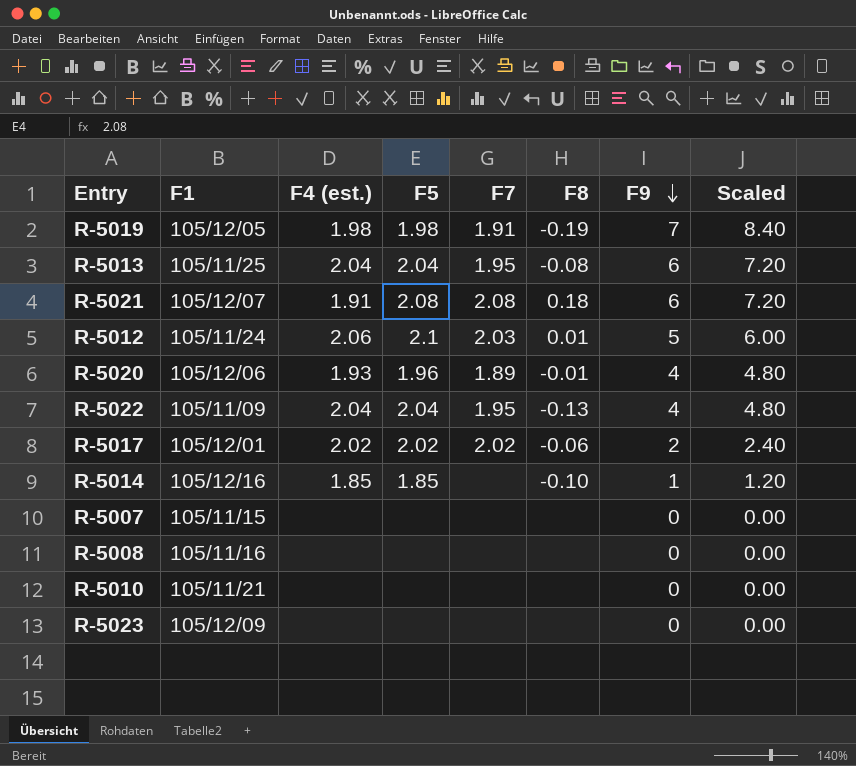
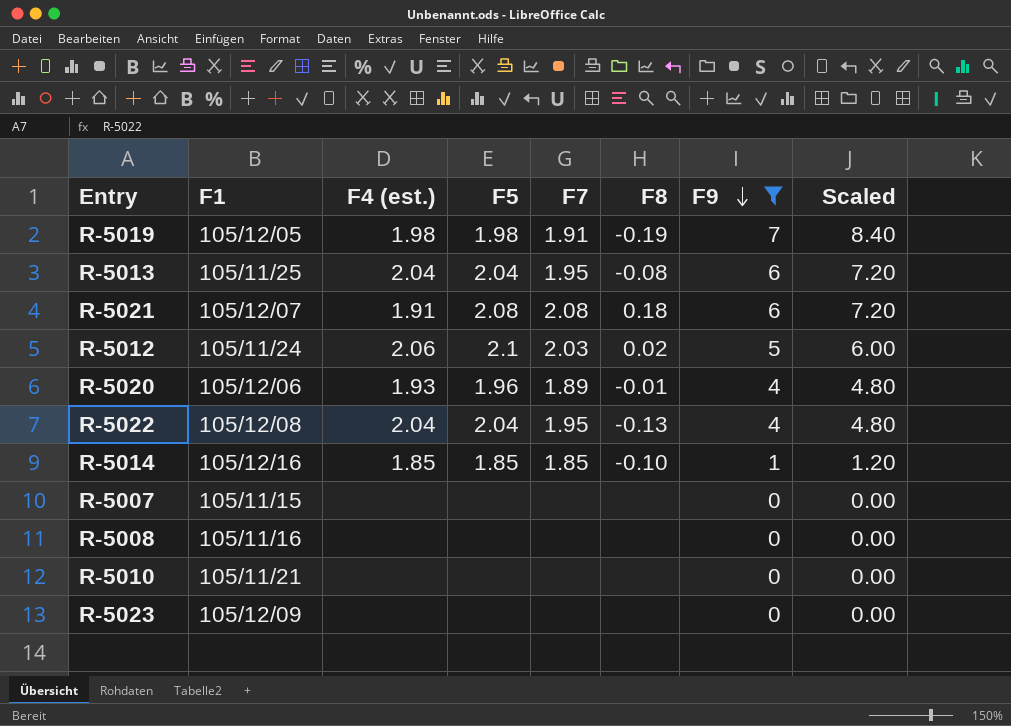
filter: none -> F9 != 2
R-5012 | F8: 0.01 -> 0.02
R-5022 | F1: 105/11/09 -> 105/12/08
R-5014 | F7: none -> 1.85

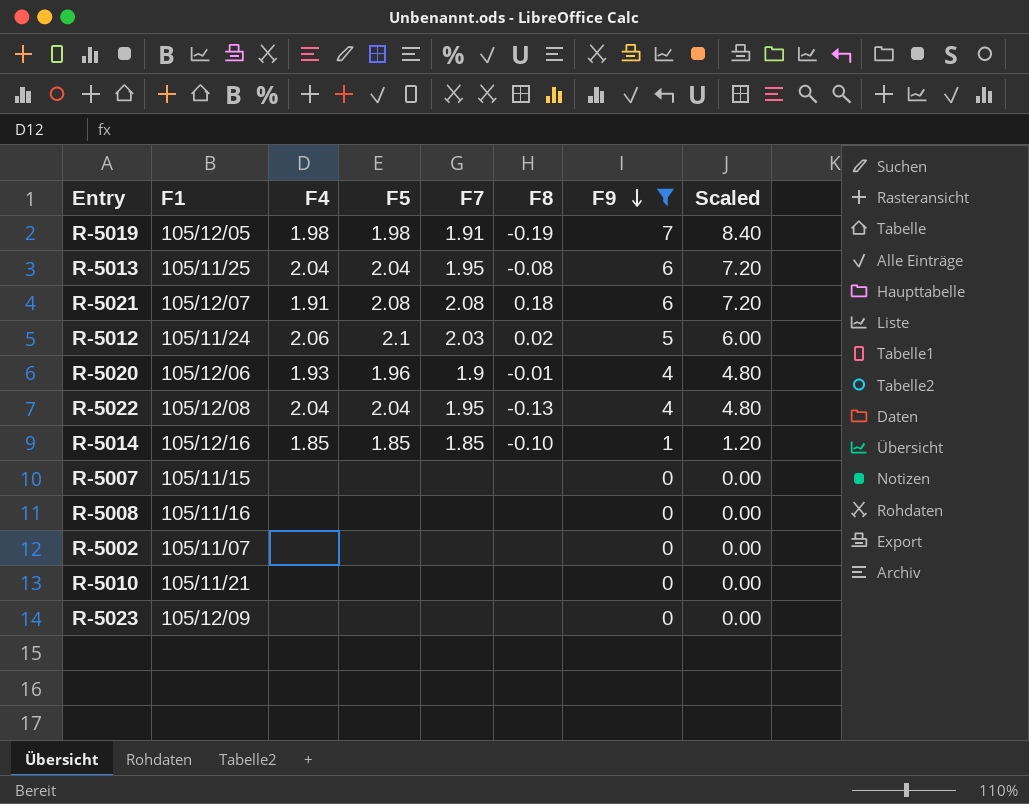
column name: F4 (est.) -> F4
R-5020 | F7: 1.89 -> 1.9
row R-5002: none -> 105/11/07 | none | none | none | none | 0 | 0.00

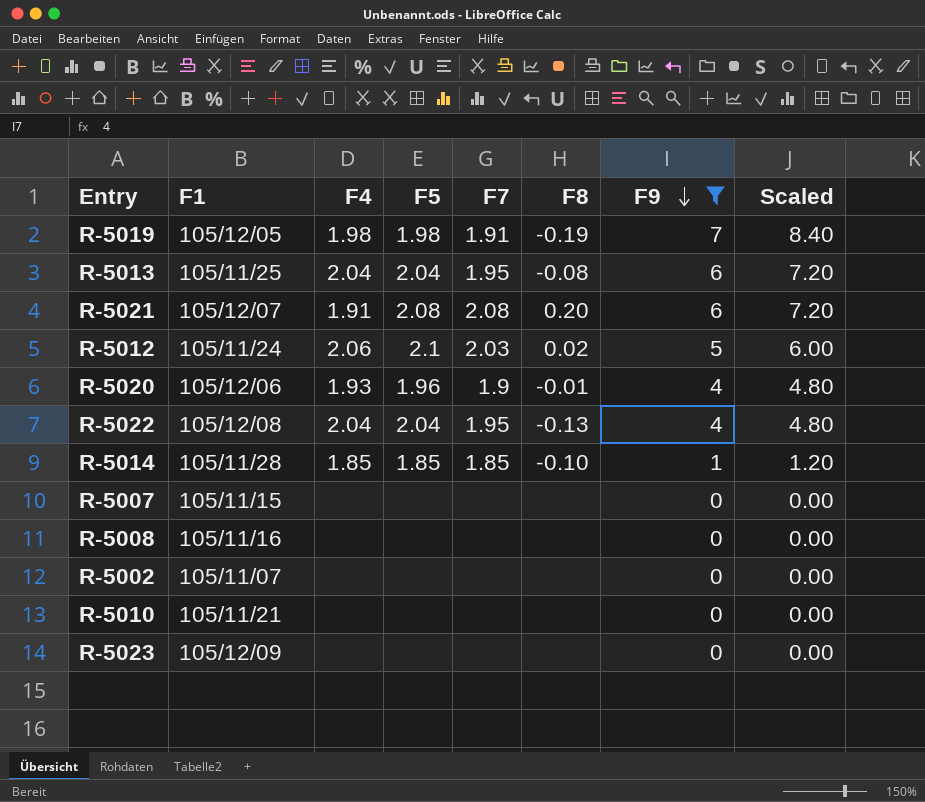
R-5021 | F8: 0.18 -> 0.20
R-5014 | F1: 105/12/16 -> 105/11/28

